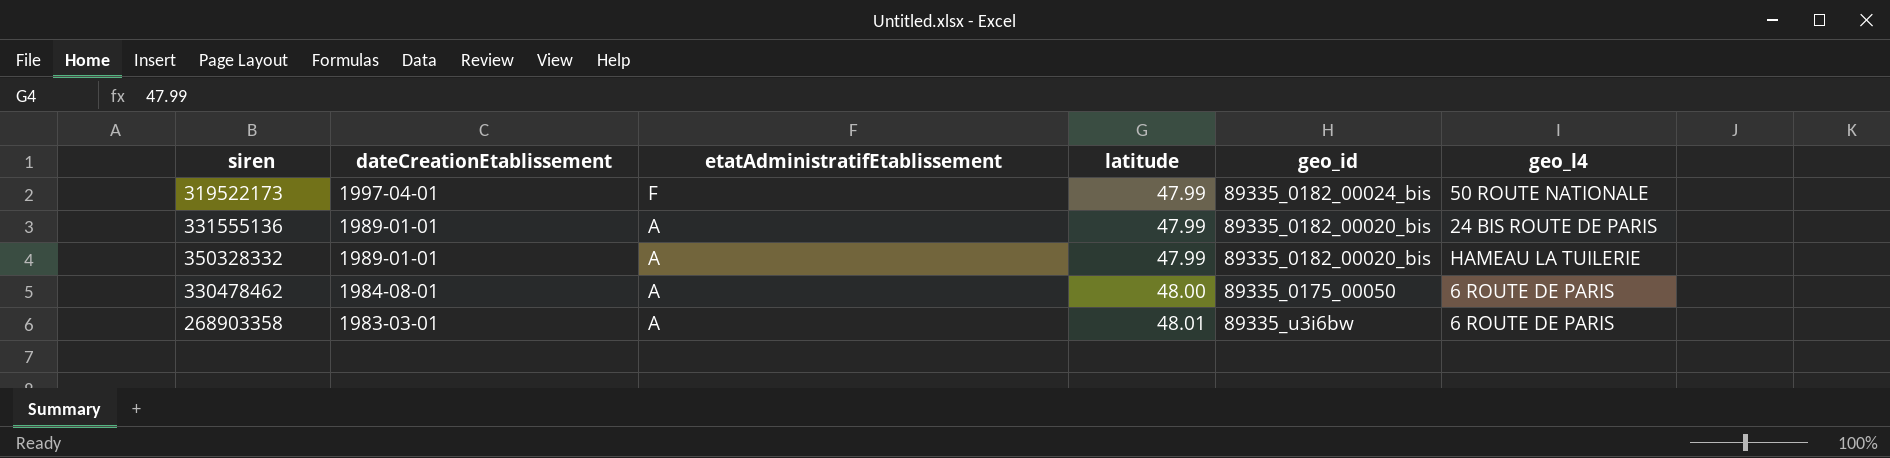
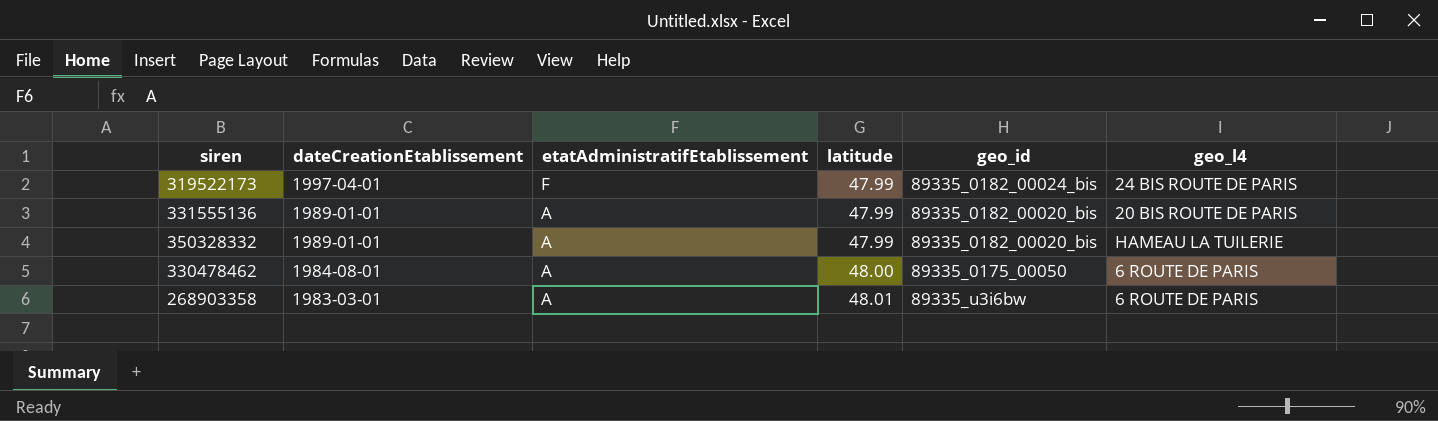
319522173 | geo_l4: 50 ROUTE NATIONALE -> 24 BIS ROUTE DE PARIS
331555136 | geo_l4: 24 BIS ROUTE DE PARIS -> 20 BIS ROUTE DE PARIS

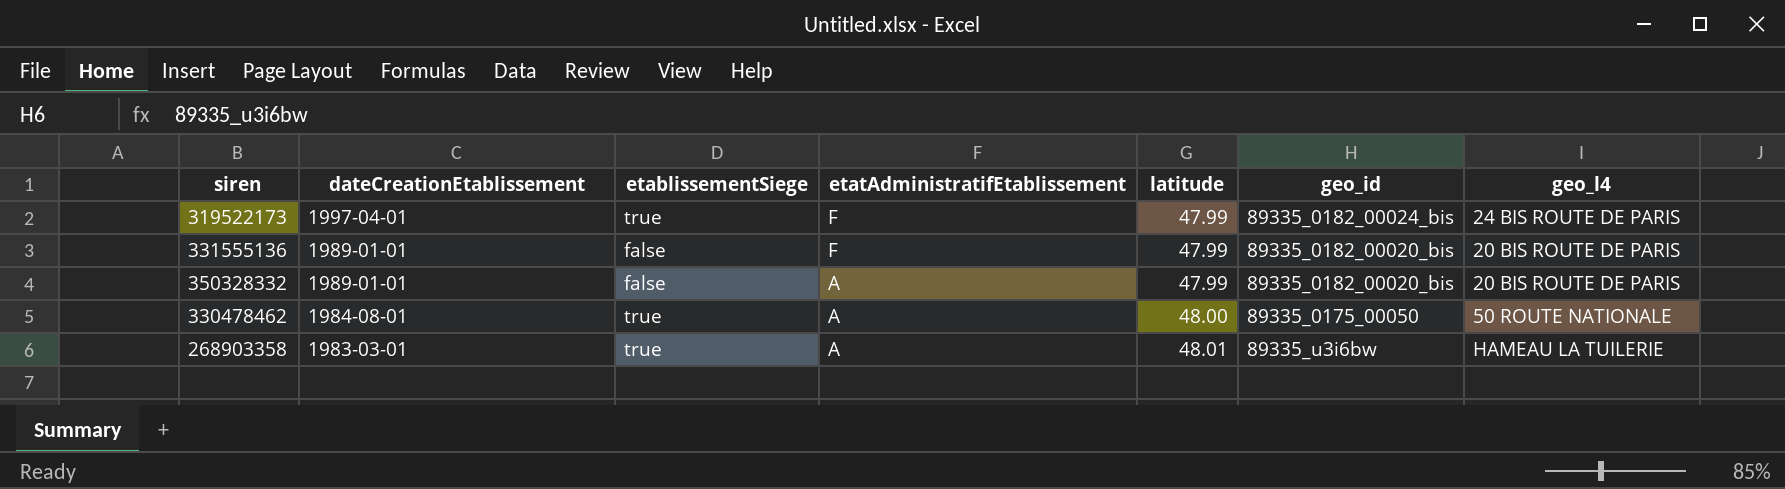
column etablissementSiege | position: none -> 3
331555136 | etatAdministratifEtablissement: A -> F
350328332 | geo_l4: HAMEAU LA TUILERIE -> 20 BIS ROUTE DE PARIS
330478462 | geo_l4: 6 ROUTE DE PARIS -> 50 ROUTE NATIONALE
268903358 | geo_l4: 6 ROUTE DE PARIS -> HAMEAU LA TUILERIE

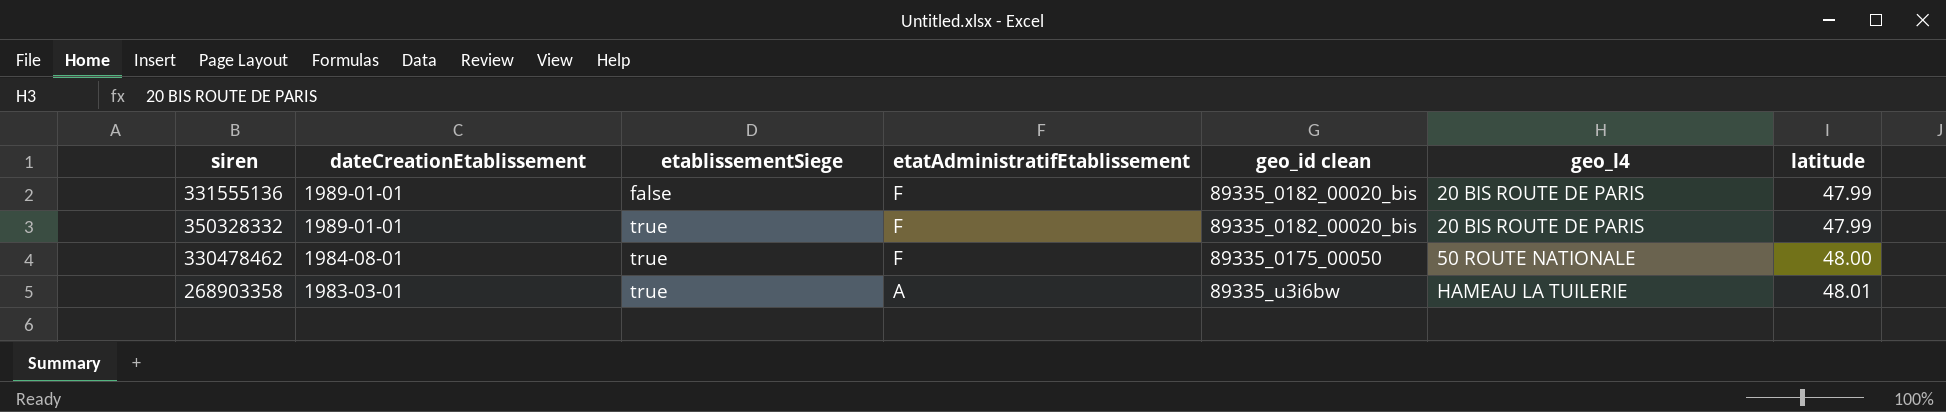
column name: geo_id -> geo_id clean
column latitude | position: 5 -> 7
row 319522173: 1997-04-01 | true | F | 47.99 | 89335_0182_00024_bis | 24 BIS ROUTE DE PARIS -> none
350328332 | etablissementSiege: false -> true
350328332 | etatAdministratifEtablissement: A -> F
330478462 | etatAdministratifEtablissement: A -> F

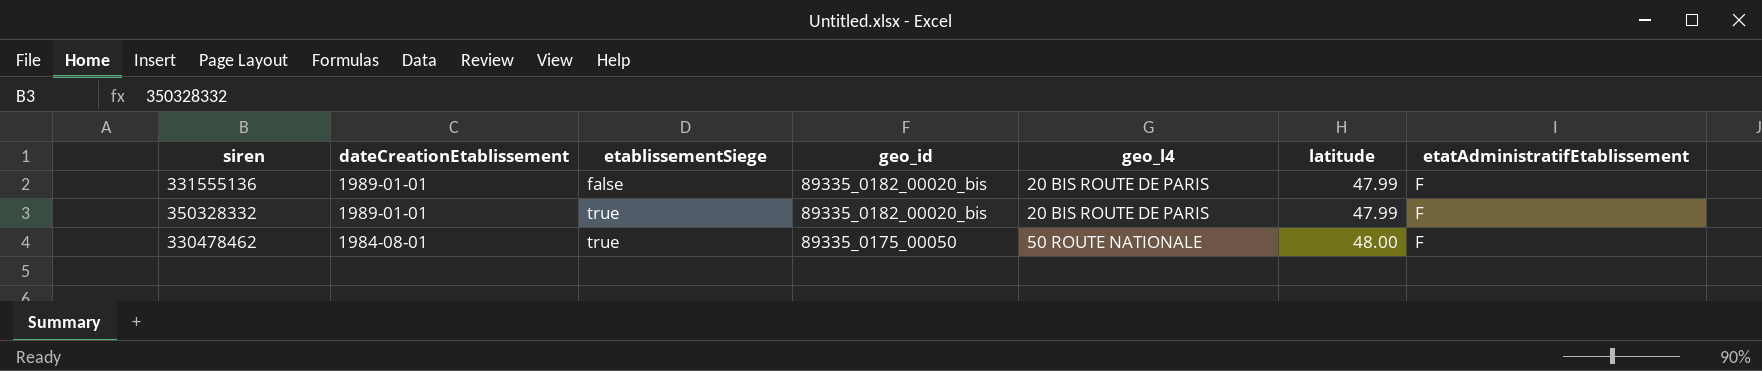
column name: geo_id clean -> geo_id
column etatAdministratifEtablissement | position: 4 -> 7
row 268903358: 1983-03-01 | true | A | 89335_u3i6bw | HAMEAU LA TUILERIE | 48.01 -> none

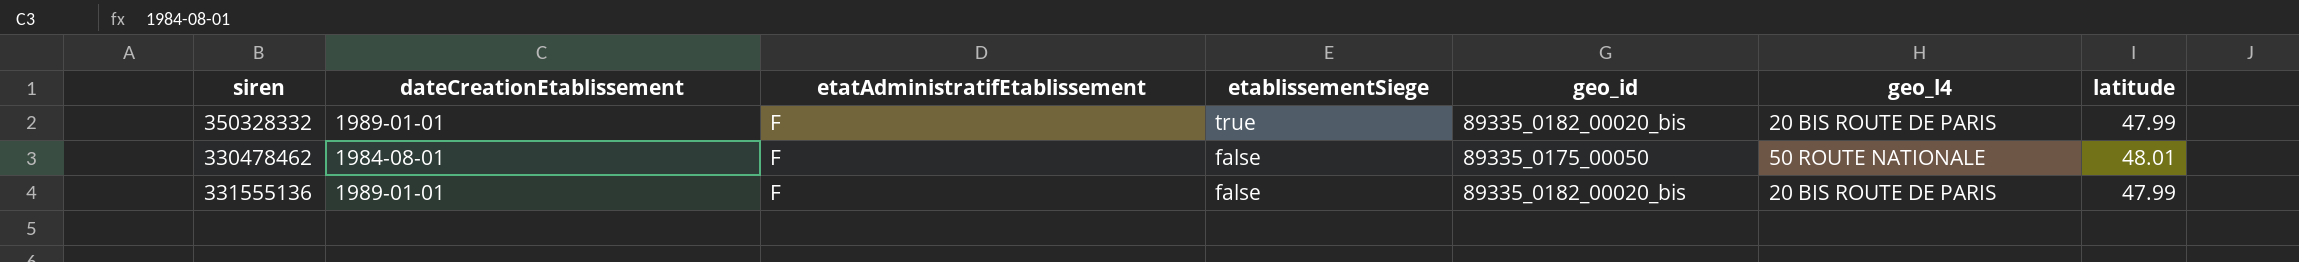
row order: dateCreationEtablissement descending -> etablissementSiege descending
column etatAdministratifEtablissement | position: 7 -> 3
330478462 | etablissementSiege: true -> false
330478462 | latitude: 48.00 -> 48.01

